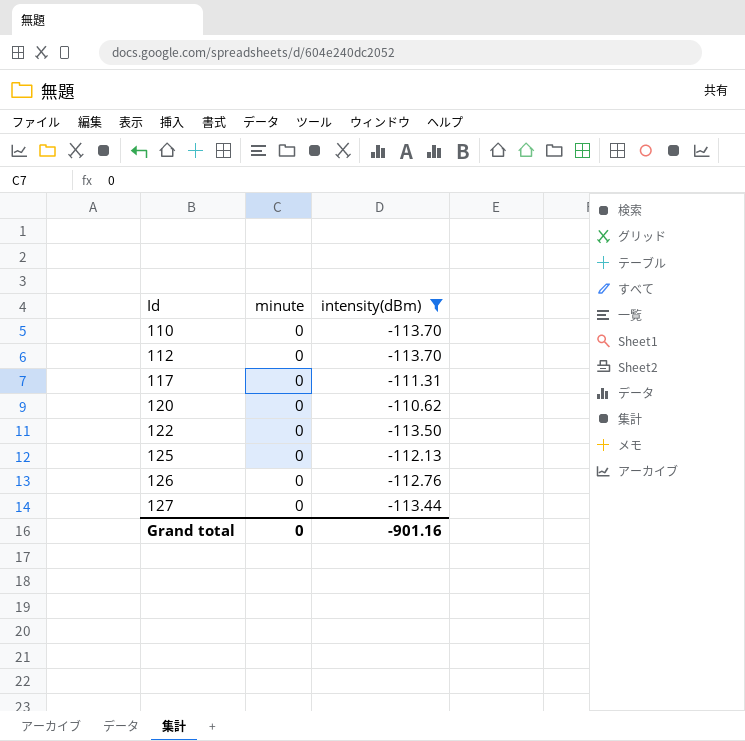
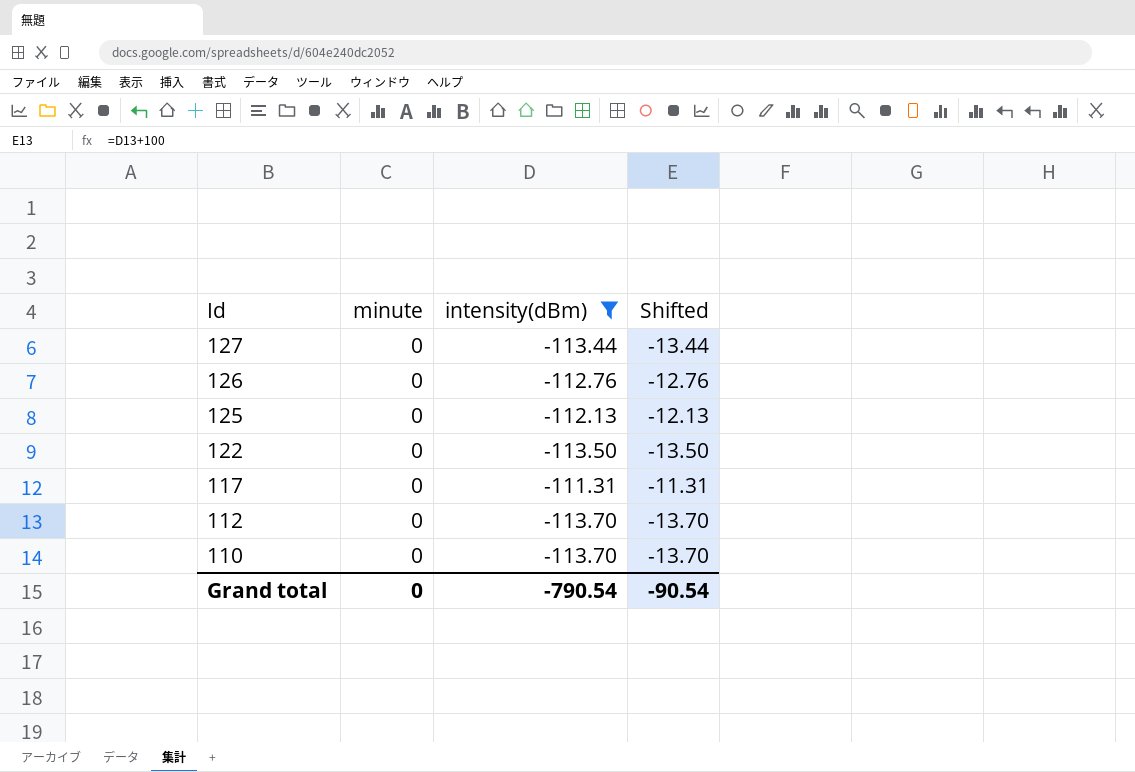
row order: Id ascending -> Id descending
column Shifted | formula: none -> [intensity(dBm)] + 100
row 120: 0 | -110.62 -> none
Grand total | intensity(dBm): -901.16 -> -790.54

